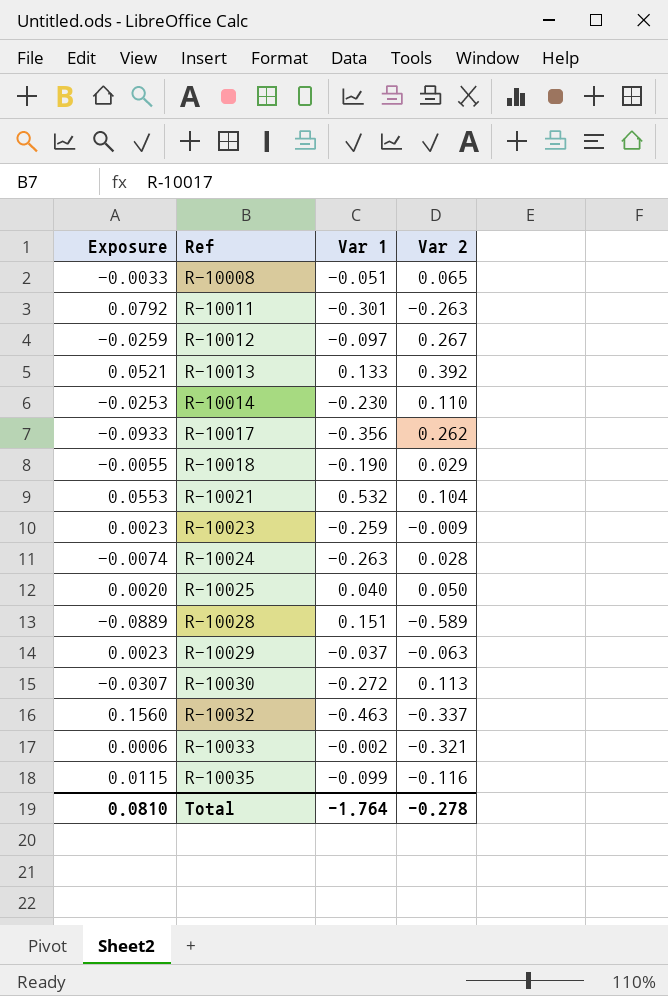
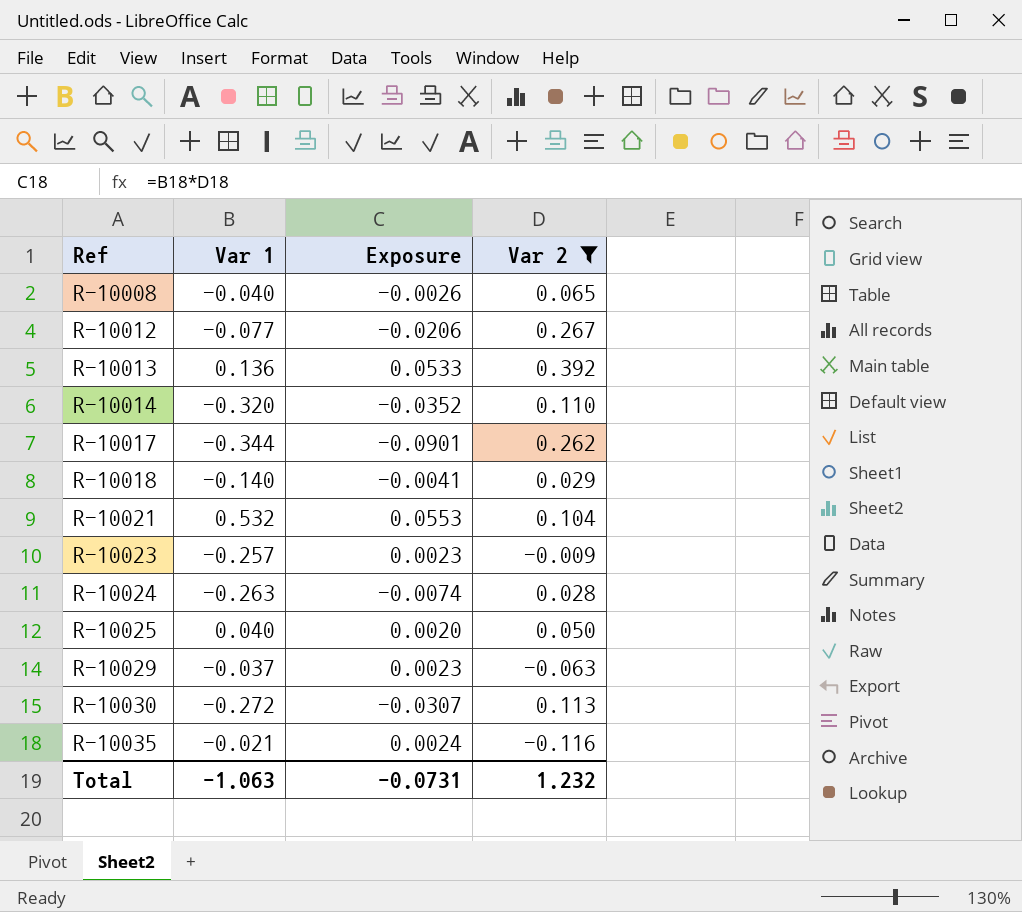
filter: none -> Var 2 >= -0.116
column Exposure | position: 1 -> 3
R-10008 | Var 1: -0.051 -> -0.040
R-10008 | Exposure: -0.0033 -> -0.0026
R-10012 | Var 1: -0.097 -> -0.077
R-10012 | Exposure: -0.0259 -> -0.0206
R-10013 | Var 1: 0.133 -> 0.136
R-10013 | Exposure: 0.0521 -> 0.0533
R-10014 | Var 1: -0.230 -> -0.320
R-10014 | Exposure: -0.0253 -> -0.0352
R-10017 | Var 1: -0.356 -> -0.344
R-10017 | Exposure: -0.0933 -> -0.0901
R-10018 | Var 1: -0.190 -> -0.140
R-10018 | Exposure: -0.0055 -> -0.0041
R-10023 | Var 1: -0.259 -> -0.257
R-10035 | Var 1: -0.099 -> -0.021
R-10035 | Exposure: 0.0115 -> 0.0024
Total | Var 1: -1.764 -> -1.063
Total | Exposure: 0.0810 -> -0.0731
Total | Var 2: -0.278 -> 1.232

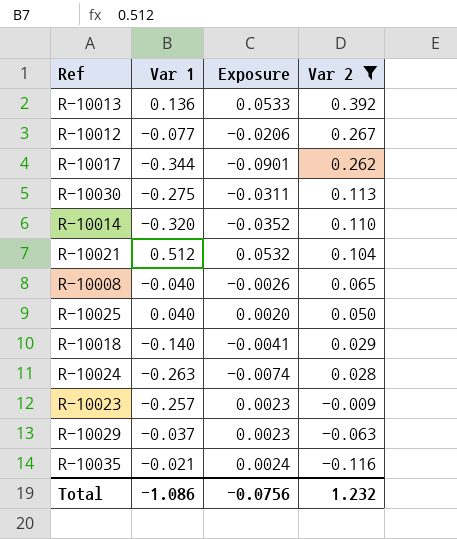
row order: Ref ascending -> Var 2 descending
R-10030 | Var 1: -0.272 -> -0.275
R-10030 | Exposure: -0.0307 -> -0.0311
R-10021 | Var 1: 0.532 -> 0.512
R-10021 | Exposure: 0.0553 -> 0.0532
Total | Var 1: -1.063 -> -1.086
Total | Exposure: -0.0731 -> -0.0756

